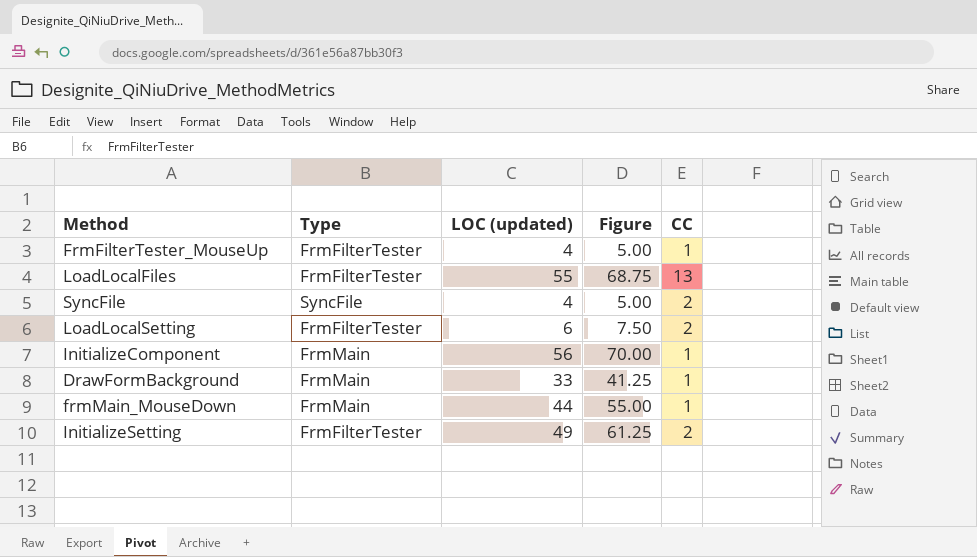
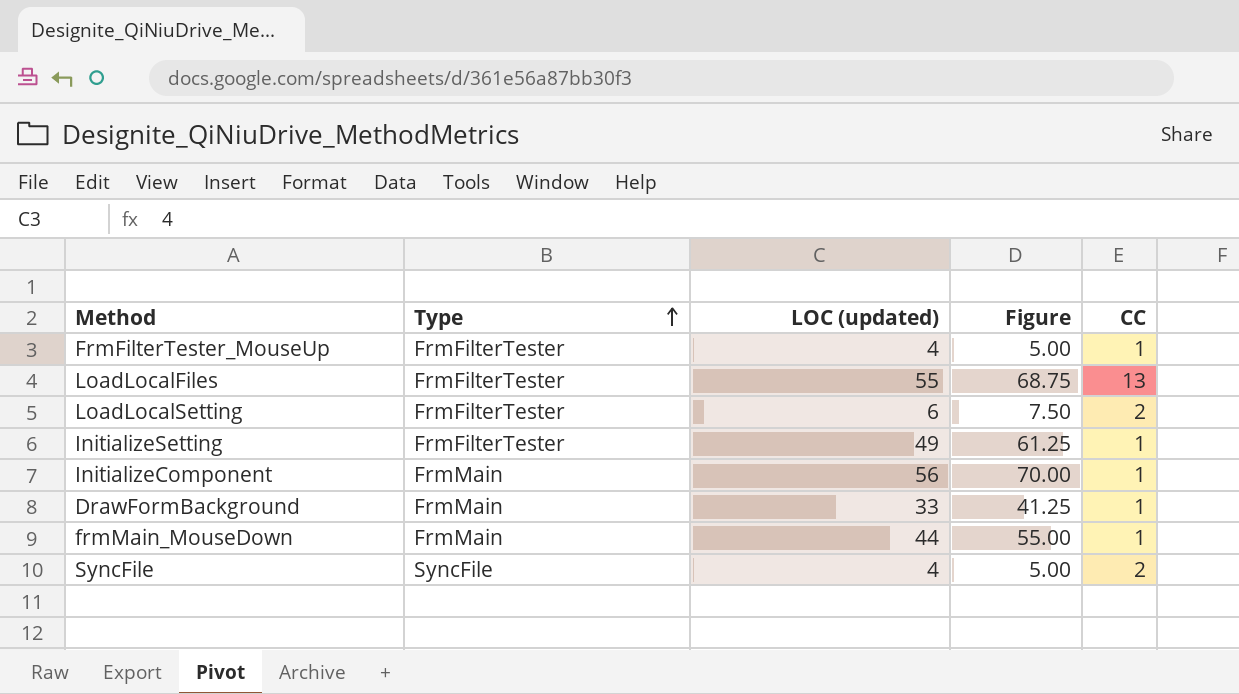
row order: none -> Type ascending
InitializeSetting | CC: 2 -> 1

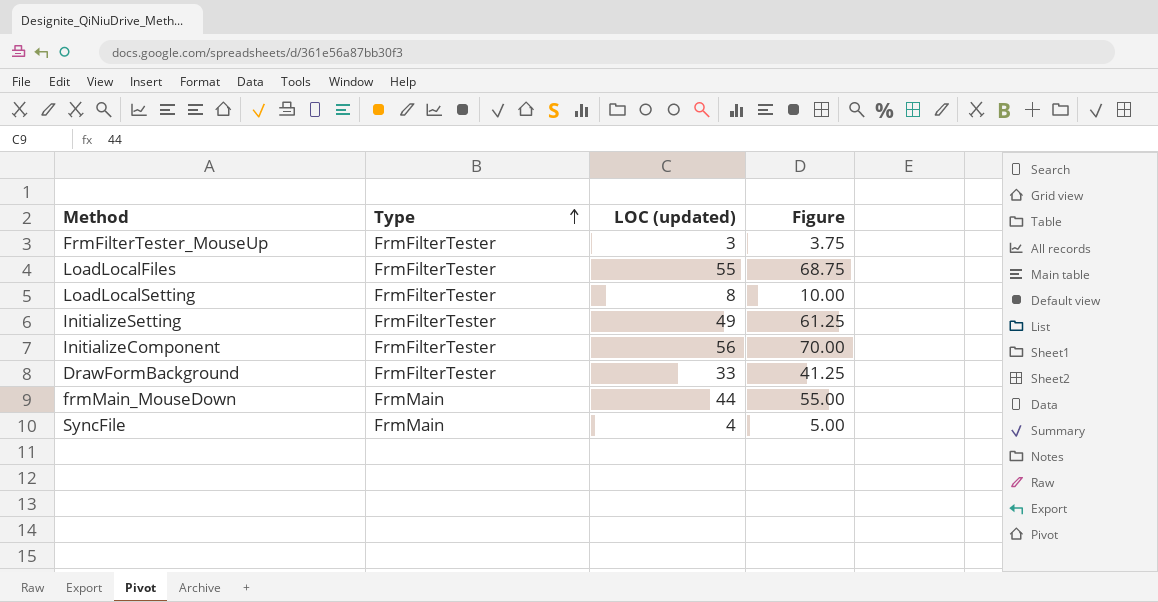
column CC | position: 5 -> none
FrmFilterTester_MouseUp | LOC (updated): 4 -> 3
FrmFilterTester_MouseUp | Figure: 5.00 -> 3.75
LoadLocalSetting | LOC (updated): 6 -> 8
LoadLocalSetting | Figure: 7.50 -> 10.00
InitializeComponent | Type: FrmMain -> FrmFilterTester
DrawFormBackground | Type: FrmMain -> FrmFilterTester
SyncFile | Type: SyncFile -> FrmMain

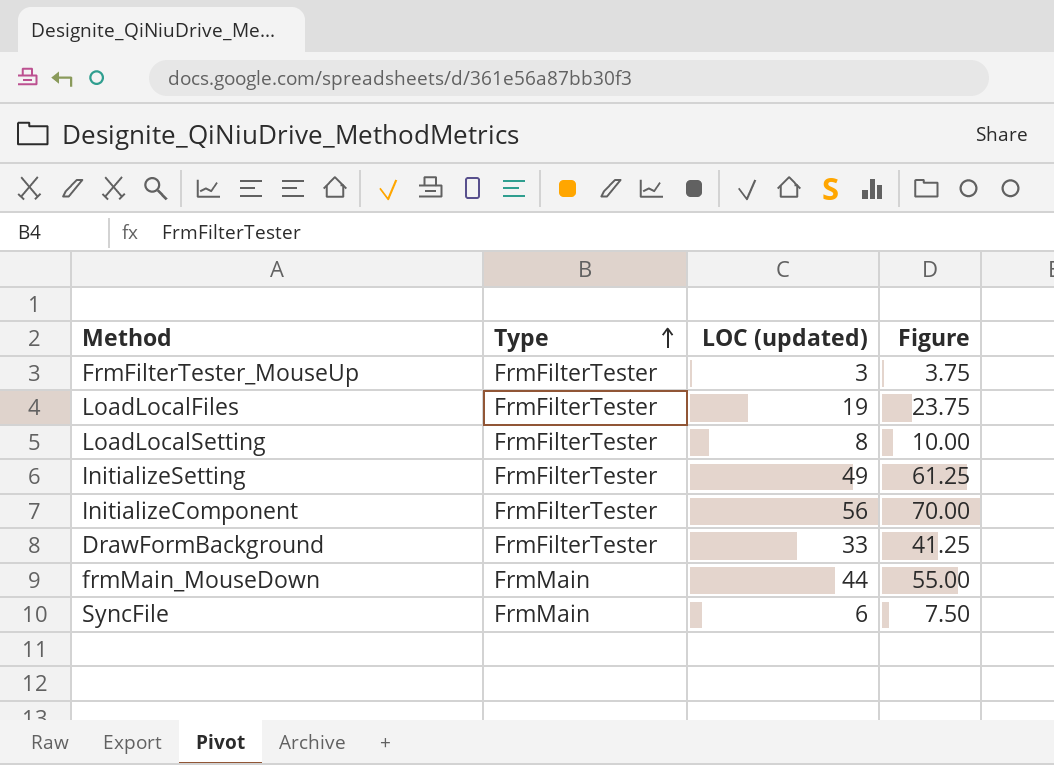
LoadLocalFiles | LOC (updated): 55 -> 19
LoadLocalFiles | Figure: 68.75 -> 23.75
SyncFile | LOC (updated): 4 -> 6
SyncFile | Figure: 5.00 -> 7.50

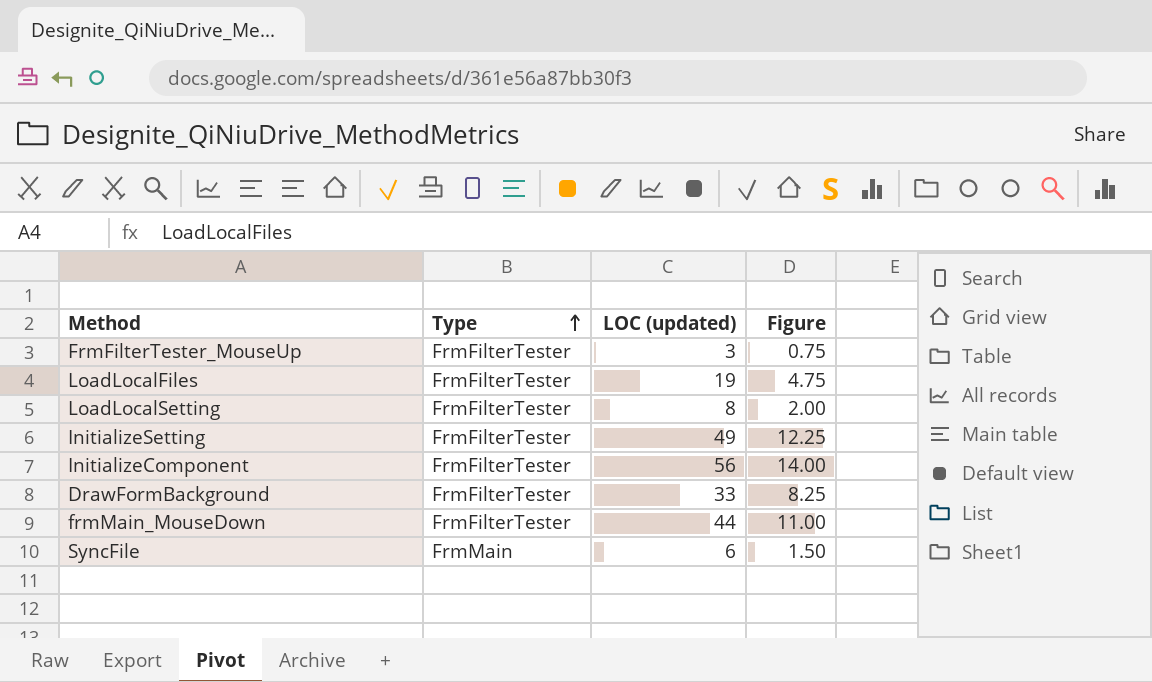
column Figure | formula: [LOC (updated)] * 1.25 -> [LOC (updated)] * 0.25
frmMain_MouseDown | Type: FrmMain -> FrmFilterTester

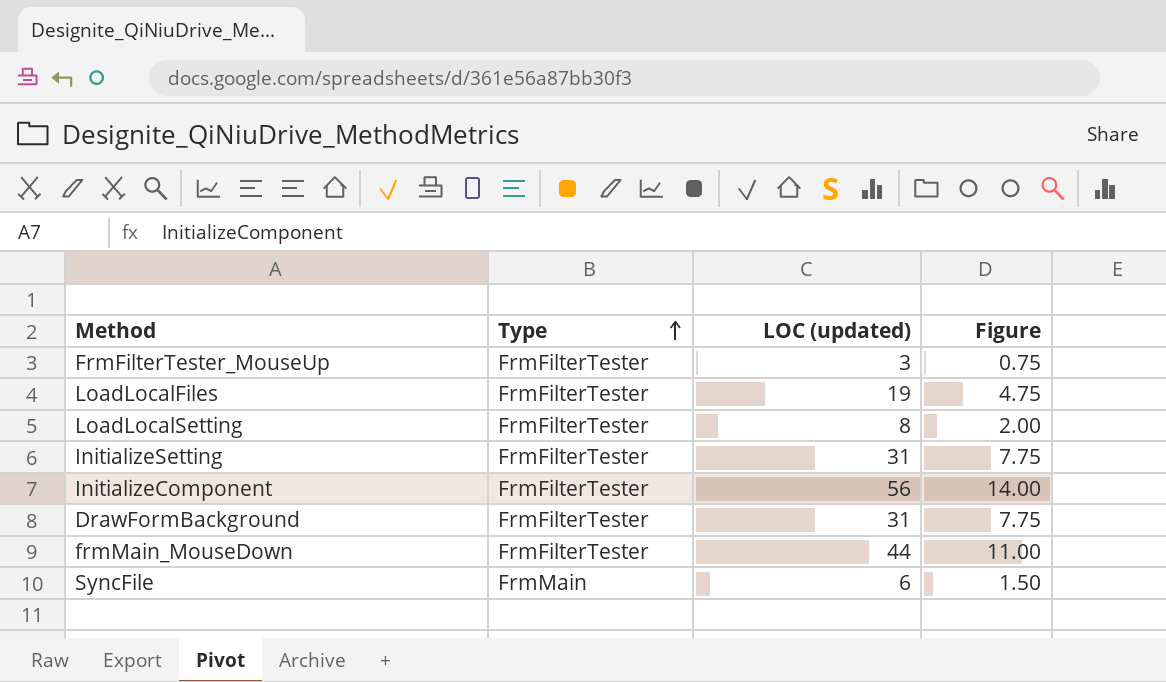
InitializeSetting | LOC (updated): 49 -> 31
InitializeSetting | Figure: 12.25 -> 7.75
DrawFormBackground | LOC (updated): 33 -> 31
DrawFormBackground | Figure: 8.25 -> 7.75

